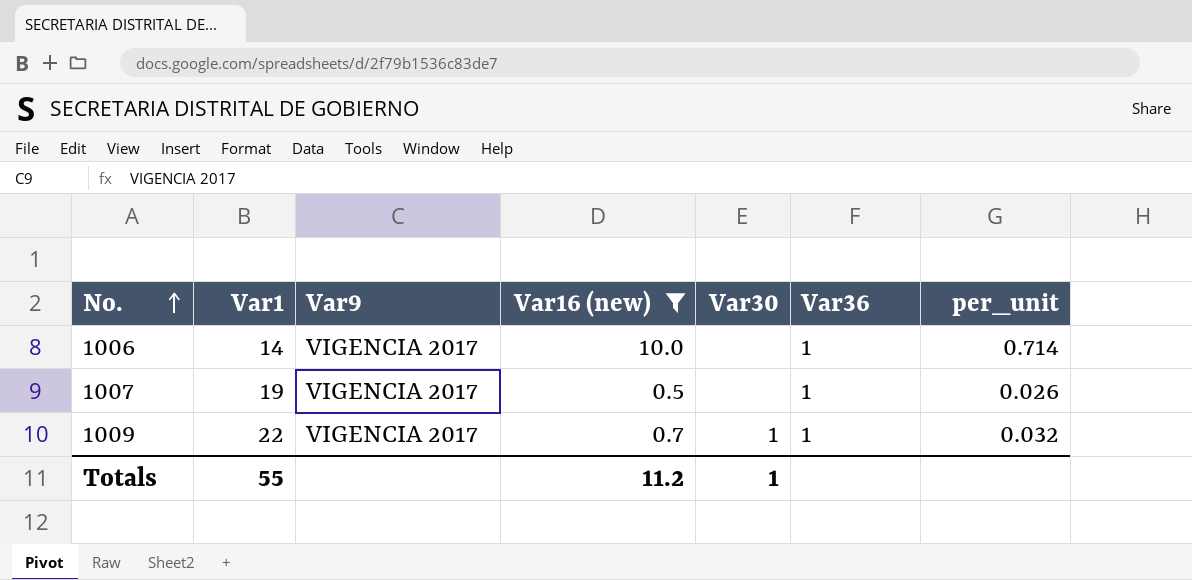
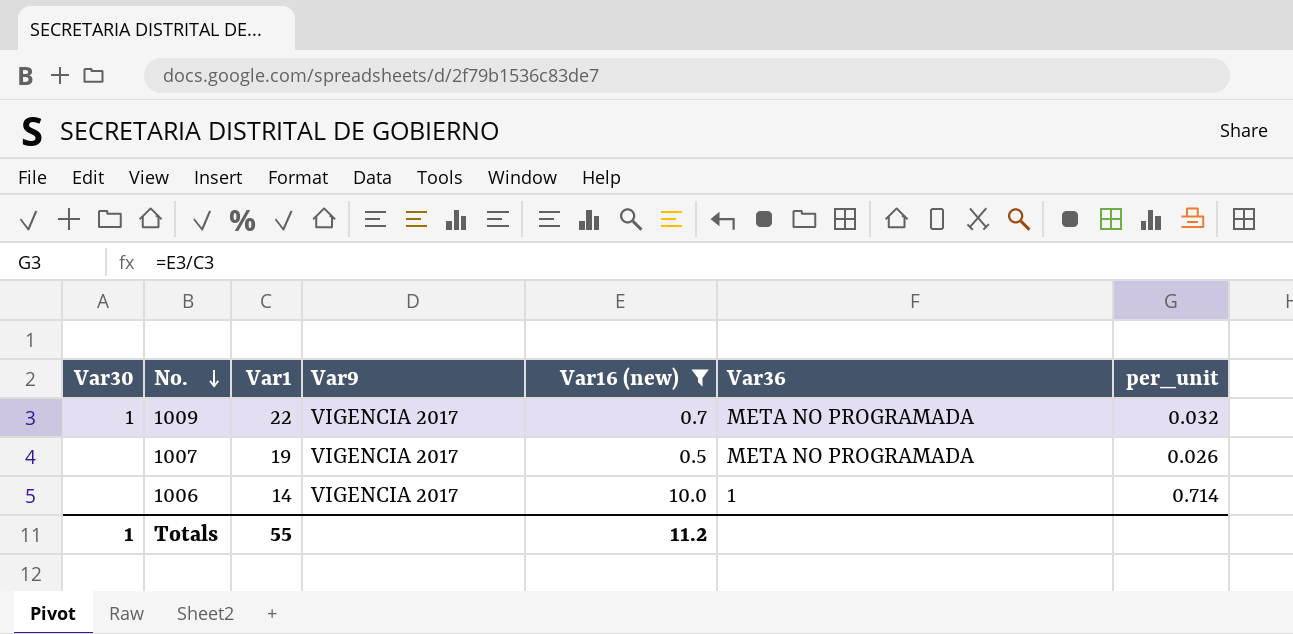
row order: No. ascending -> No. descending
column Var30 | position: 5 -> 1
1009 | Var36: 1 -> META NO PROGRAMADA
1007 | Var36: 1 -> META NO PROGRAMADA

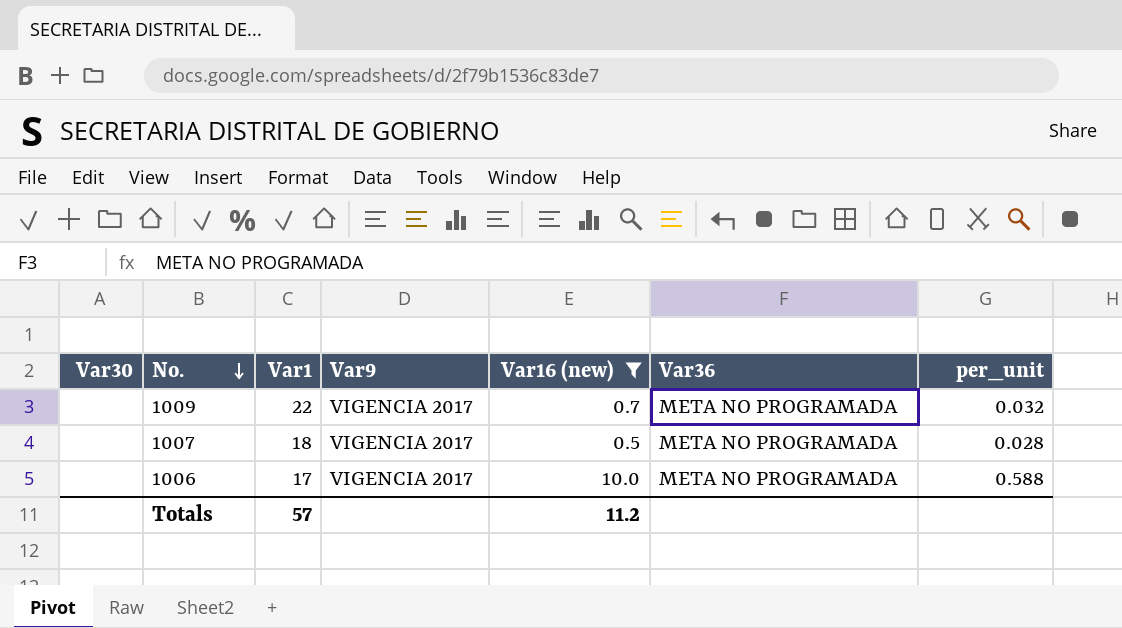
1009 | Var30: 1 -> none
1007 | Var1: 19 -> 18
1007 | per_unit: 0.026 -> 0.028
1006 | Var1: 14 -> 17
1006 | Var36: 1 -> META NO PROGRAMADA
1006 | per_unit: 0.714 -> 0.588
Totals | Var30: 1 -> none
Totals | Var1: 55 -> 57

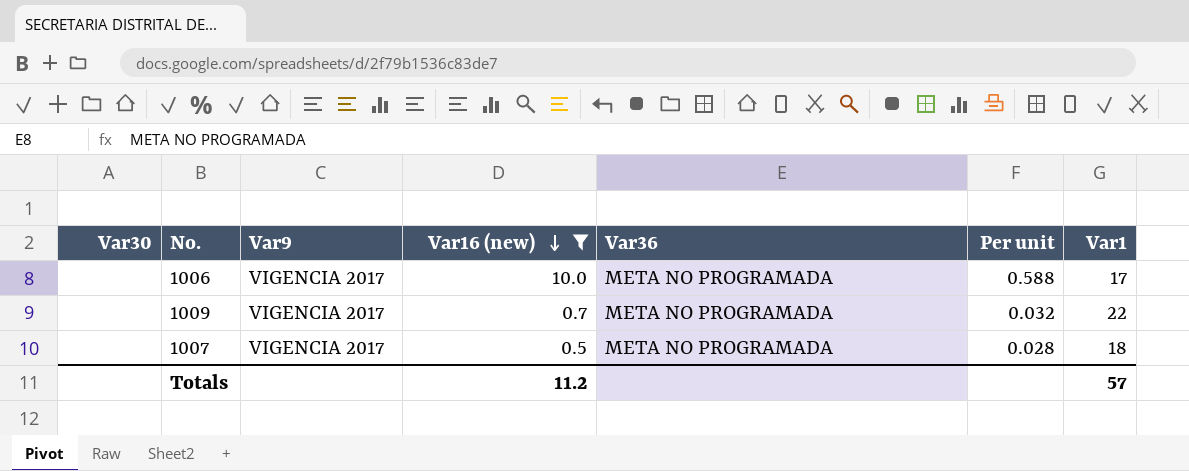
row order: No. descending -> Var16 (new) descending
column name: per_unit -> Per unit
column Var1 | position: 3 -> 7

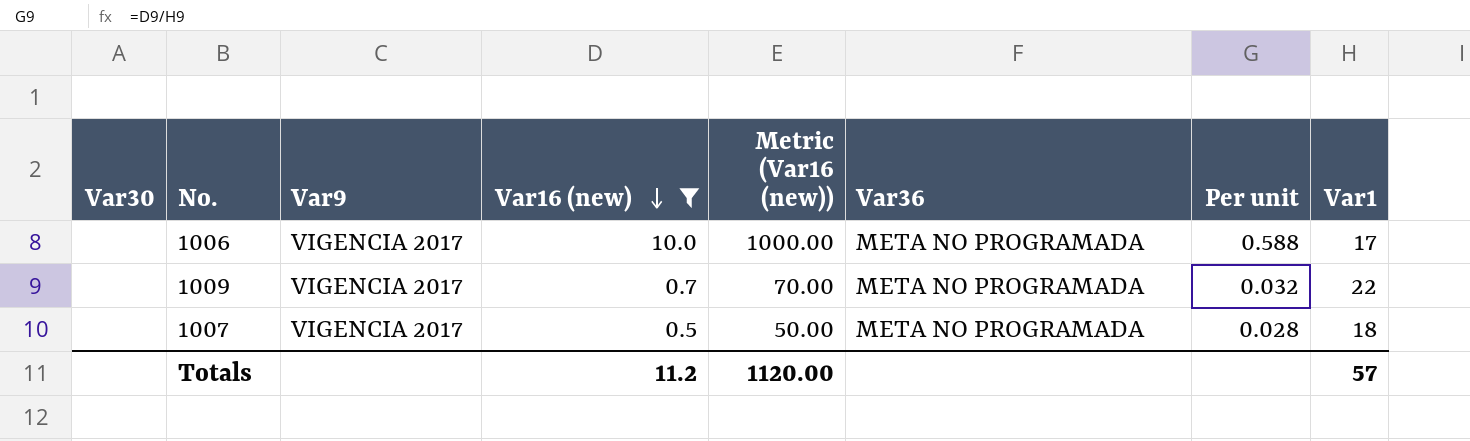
column Metric (Var16 (new)) | formula: none -> [Var16 (new)] * 100

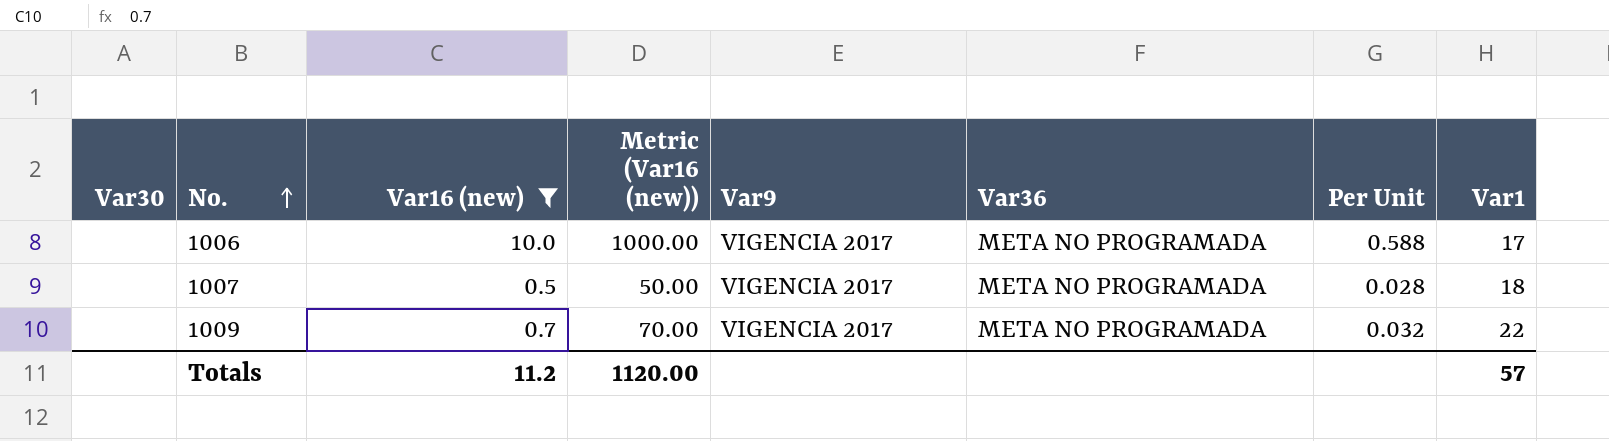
row order: Var16 (new) descending -> No. ascending
column Var9 | position: 3 -> 5
column name: Per unit -> Per Unit

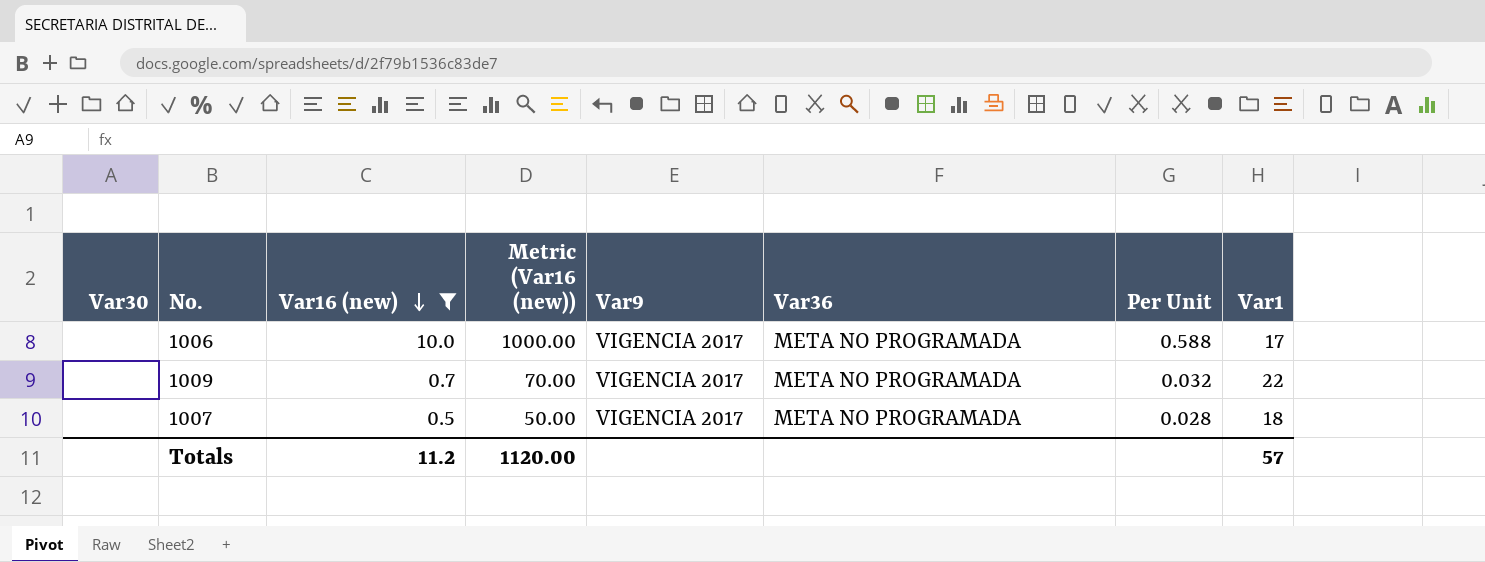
row order: No. ascending -> Var16 (new) descending

